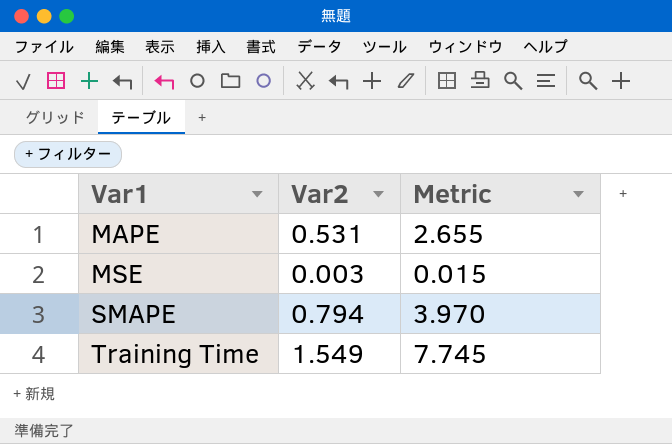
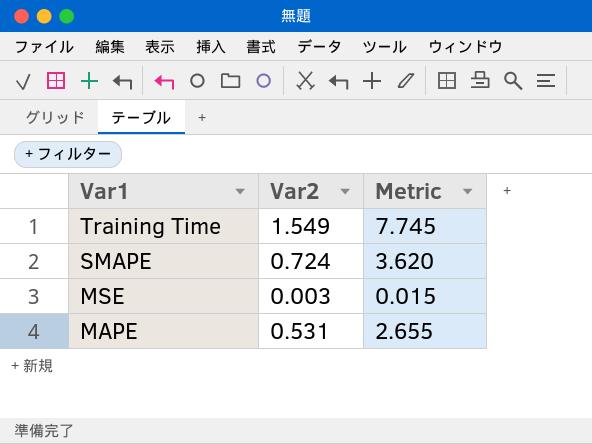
row order: Var1 ascending -> Var1 descending
SMAPE | Var2: 0.794 -> 0.724
SMAPE | Metric: 3.970 -> 3.620

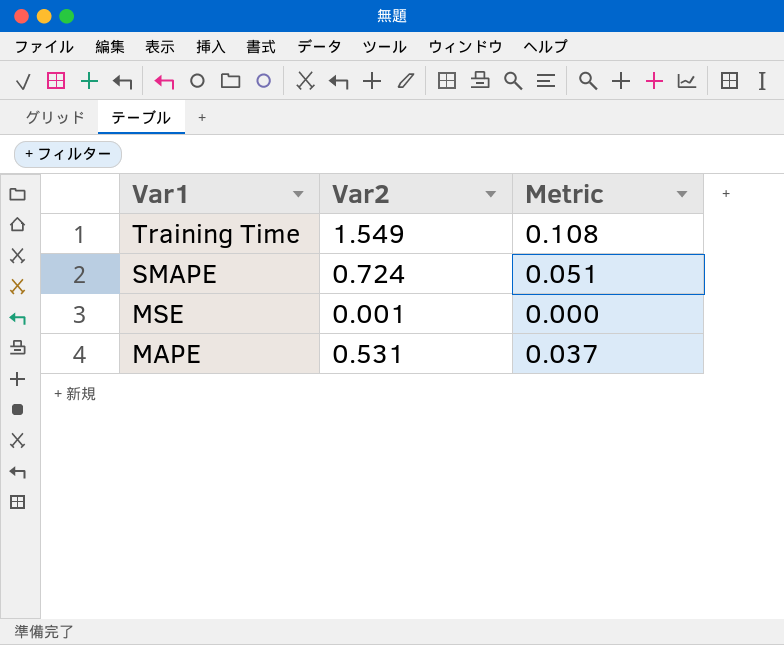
column Metric | formula: [Var2] * 5 -> [Var2] * 0.07
MSE | Var2: 0.003 -> 0.001

